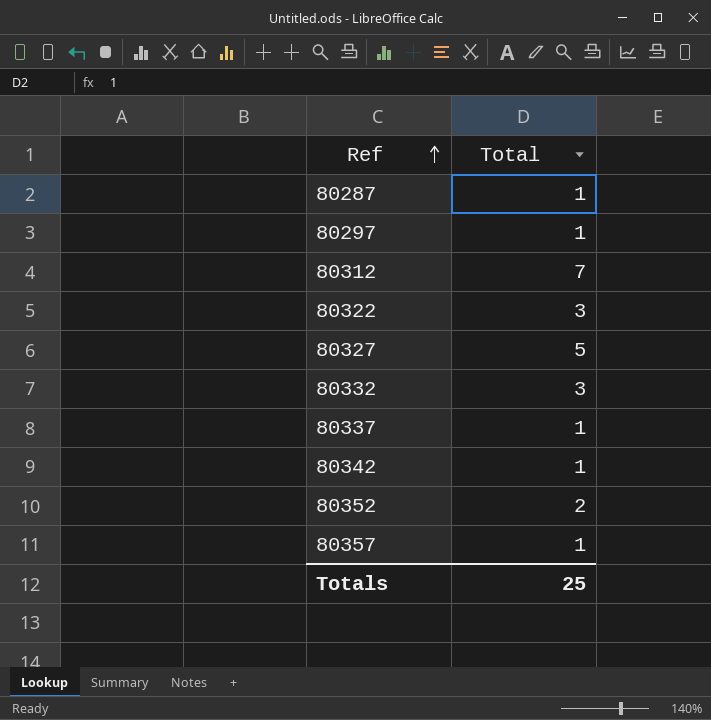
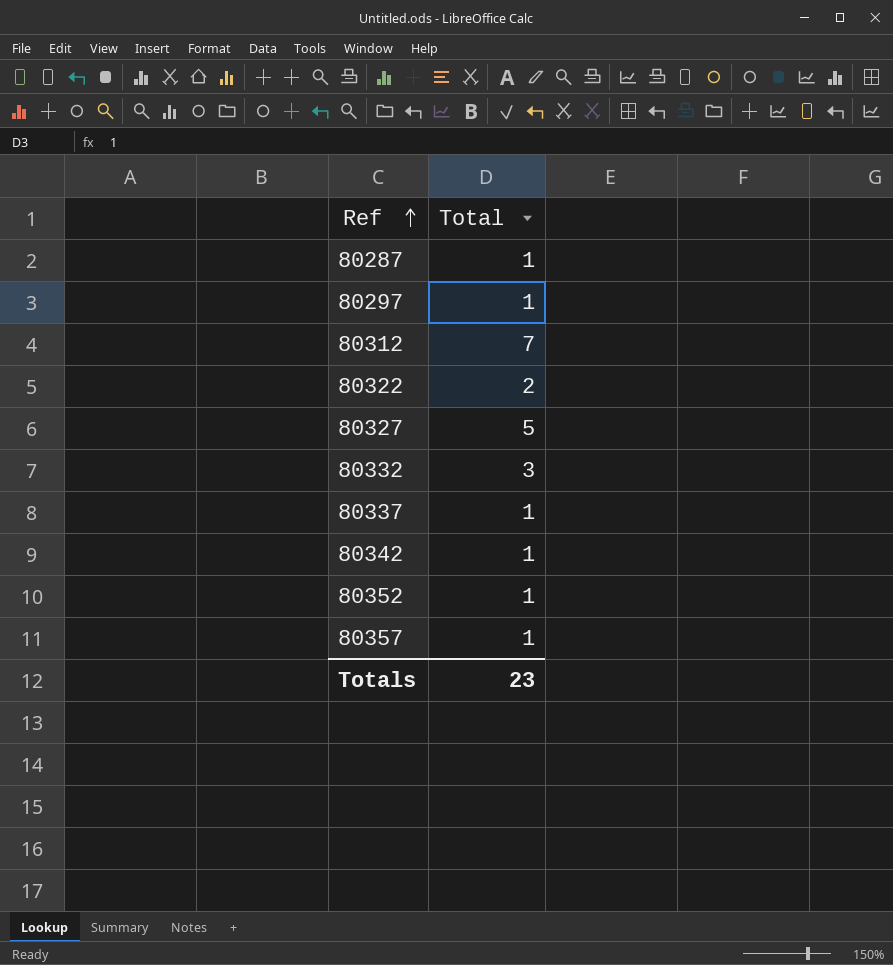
80322 | Total: 3 -> 2
80352 | Total: 2 -> 1
Totals | Total: 25 -> 23

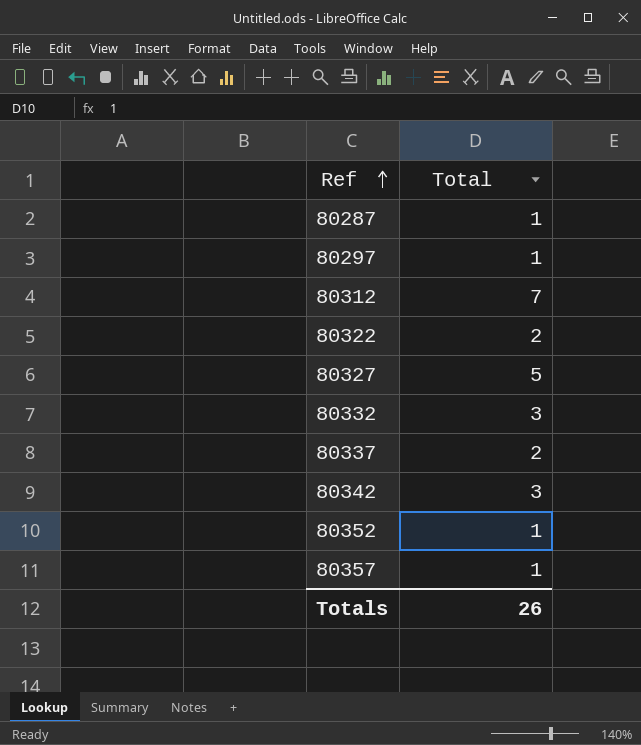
80337 | Total: 1 -> 2
80342 | Total: 1 -> 3
Totals | Total: 23 -> 26

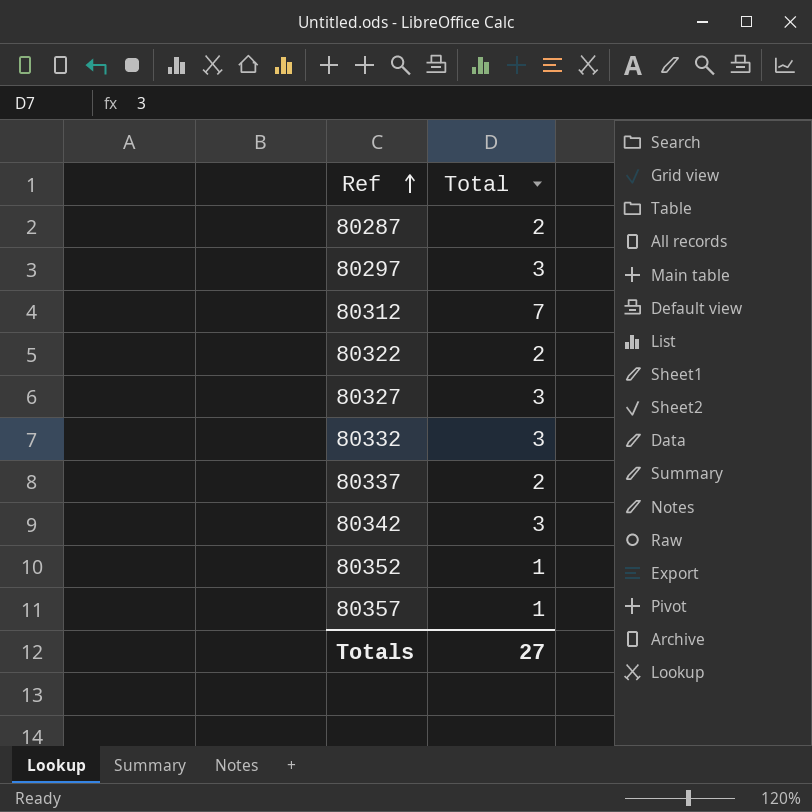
80287 | Total: 1 -> 2
80297 | Total: 1 -> 3
80327 | Total: 5 -> 3
Totals | Total: 26 -> 27

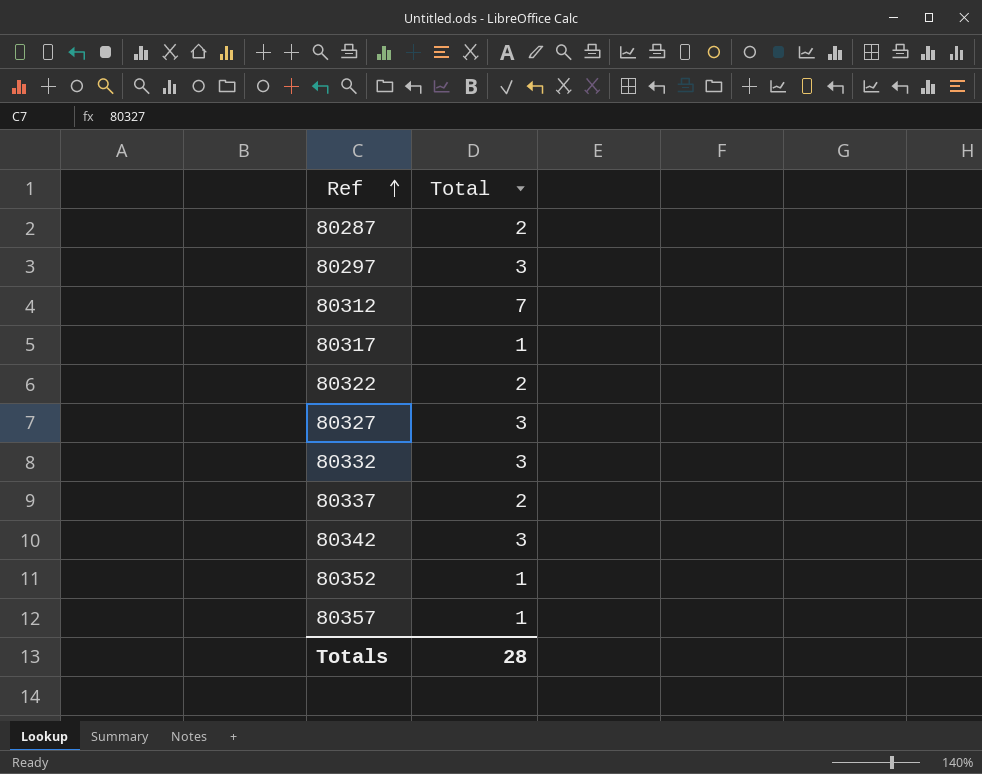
row 80317: none -> 1
Totals | Total: 27 -> 28

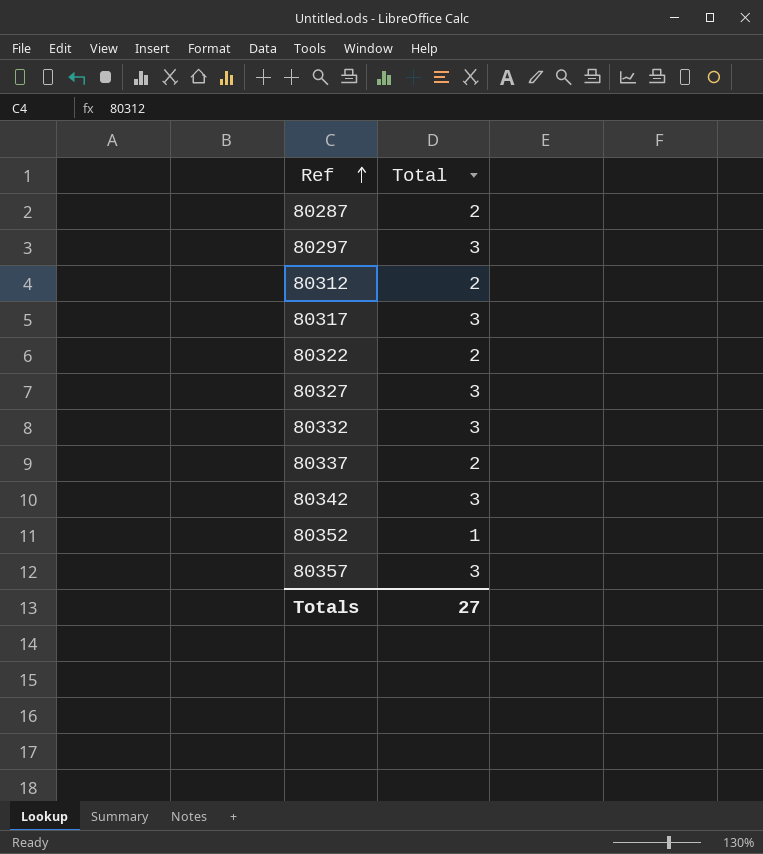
80312 | Total: 7 -> 2
80317 | Total: 1 -> 3
80357 | Total: 1 -> 3
Totals | Total: 28 -> 27

